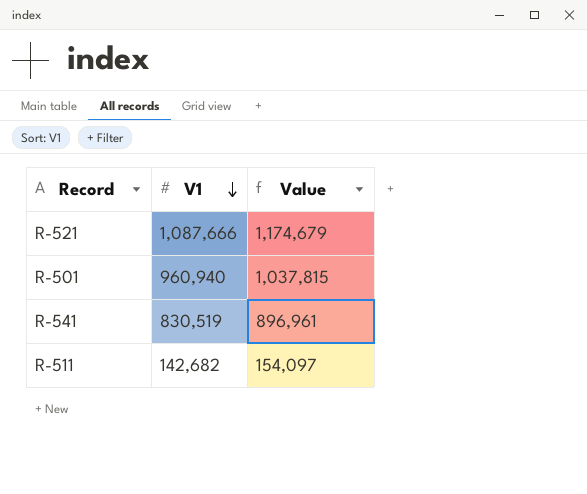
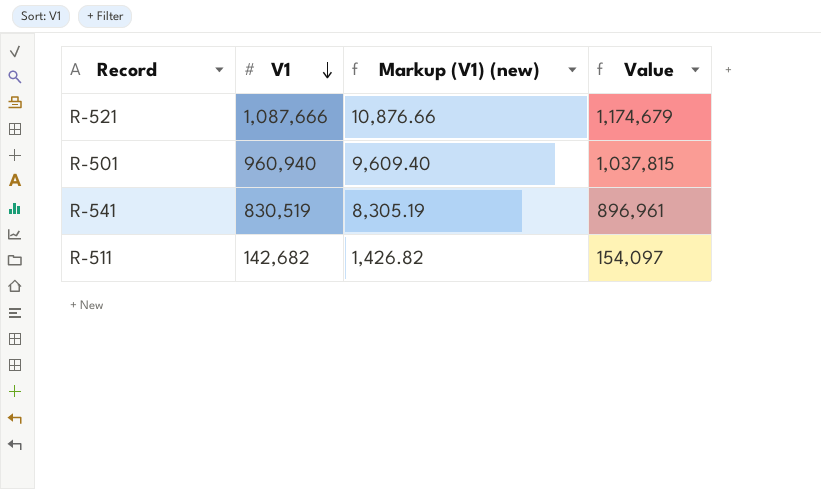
column Markup (V1) (new) | formula: none -> [V1] * 0.01

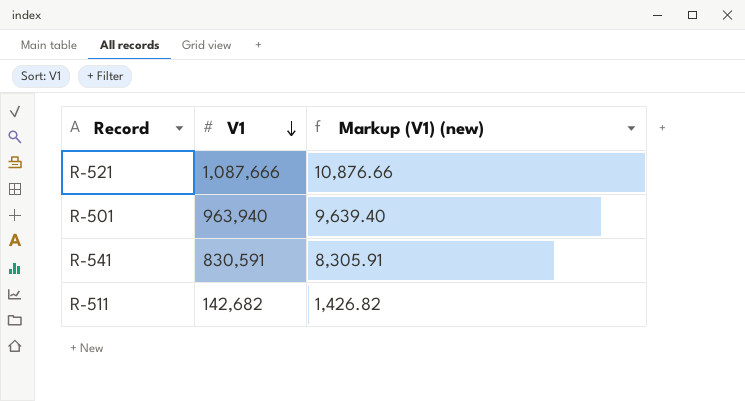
column Value | formula: [V1] * 1.08 -> none
R-501 | V1: 960,940 -> 963,940
R-501 | Markup (V1) (new): 9,609.40 -> 9,639.40
R-541 | V1: 830,519 -> 830,591
R-541 | Markup (V1) (new): 8,305.19 -> 8,305.91

